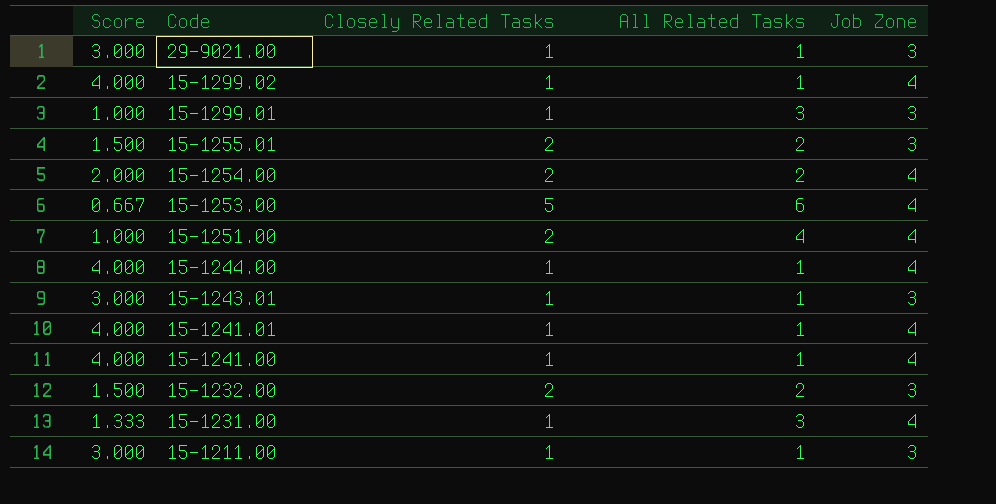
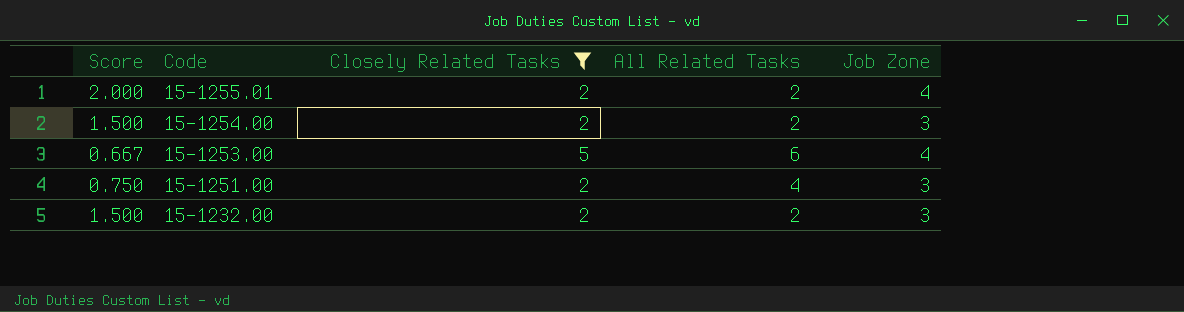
filter: none -> Closely Related Tasks != 1
15-1255.01 | Score: 1.500 -> 2.000
15-1255.01 | Job Zone: 3 -> 4
15-1254.00 | Score: 2.000 -> 1.500
15-1254.00 | Job Zone: 4 -> 3
15-1251.00 | Score: 1.000 -> 0.750
15-1251.00 | Job Zone: 4 -> 3

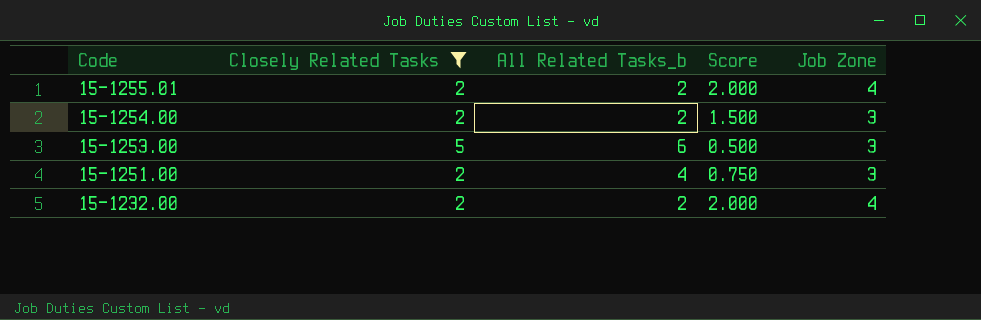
column name: All Related Tasks -> All Related Tasks_b
column Score | position: 1 -> 4
15-1253.00 | Score: 0.667 -> 0.500
15-1253.00 | Job Zone: 4 -> 3
15-1232.00 | Score: 1.500 -> 2.000
15-1232.00 | Job Zone: 3 -> 4

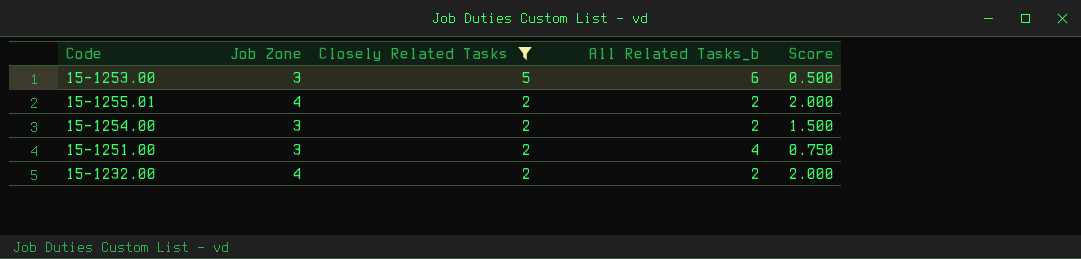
row order: Code descending -> Closely Related Tasks descending
column Job Zone | position: 5 -> 2

